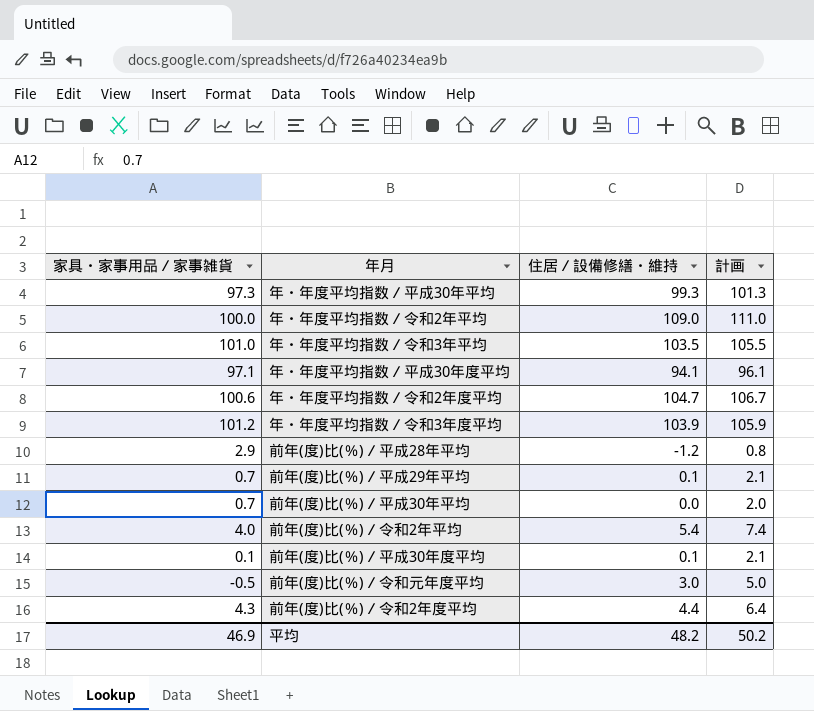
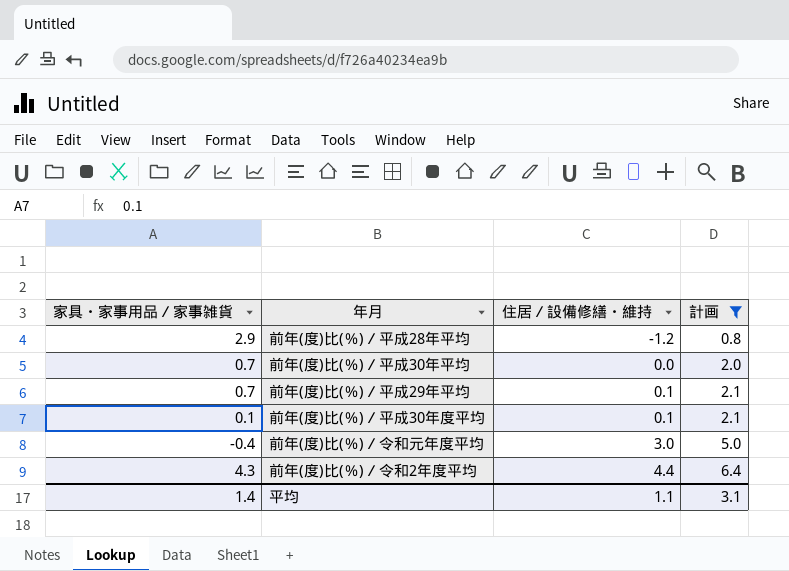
filter: none -> 計画 <= 6.4
row order: none -> 住居／設備修繕・維持 ascending
前年(度)比(％)／令和元年度平均 | 家具・家事用品／家事雑貨: -0.5 -> -0.4
平均 | 家具・家事用品／家事雑貨: 46.9 -> 1.4
平均 | 住居／設備修繕・維持: 48.2 -> 1.1
平均 | 計画: 50.2 -> 3.1

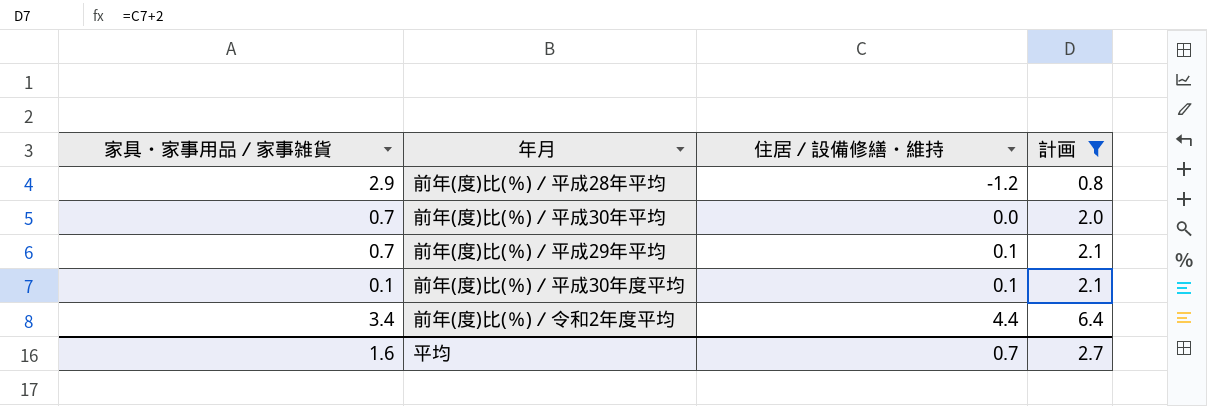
row 前年(度)比(％)／令和元年度平均: -0.4 | 3.0 | 5.0 -> none
前年(度)比(％)／令和2年度平均 | 家具・家事用品／家事雑貨: 4.3 -> 3.4
平均 | 家具・家事用品／家事雑貨: 1.4 -> 1.6
平均 | 住居／設備修繕・維持: 1.1 -> 0.7
平均 | 計画: 3.1 -> 2.7

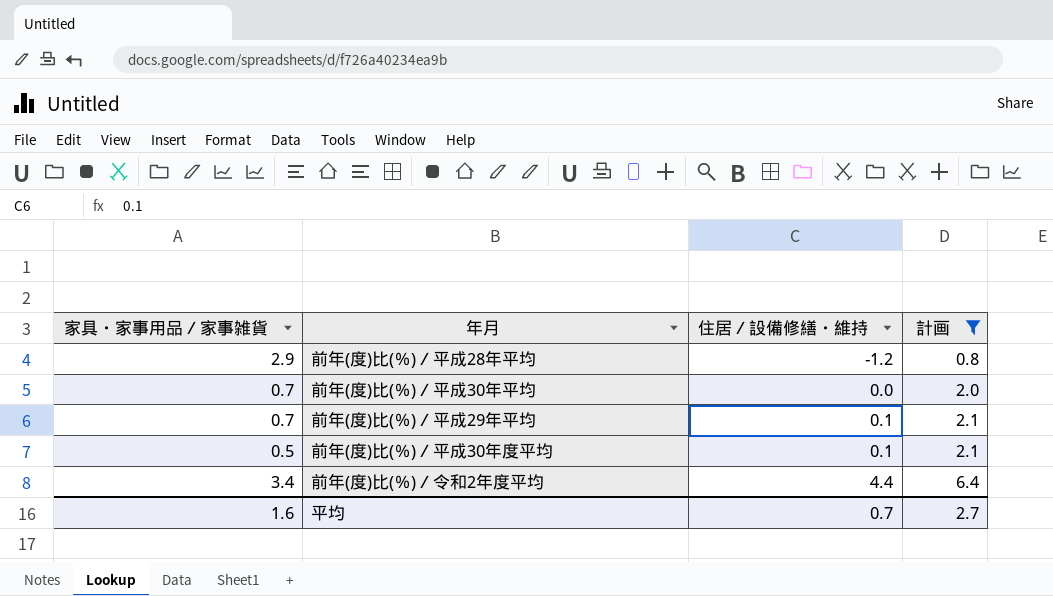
前年(度)比(％)／平成30年度平均 | 家具・家事用品／家事雑貨: 0.1 -> 0.5

